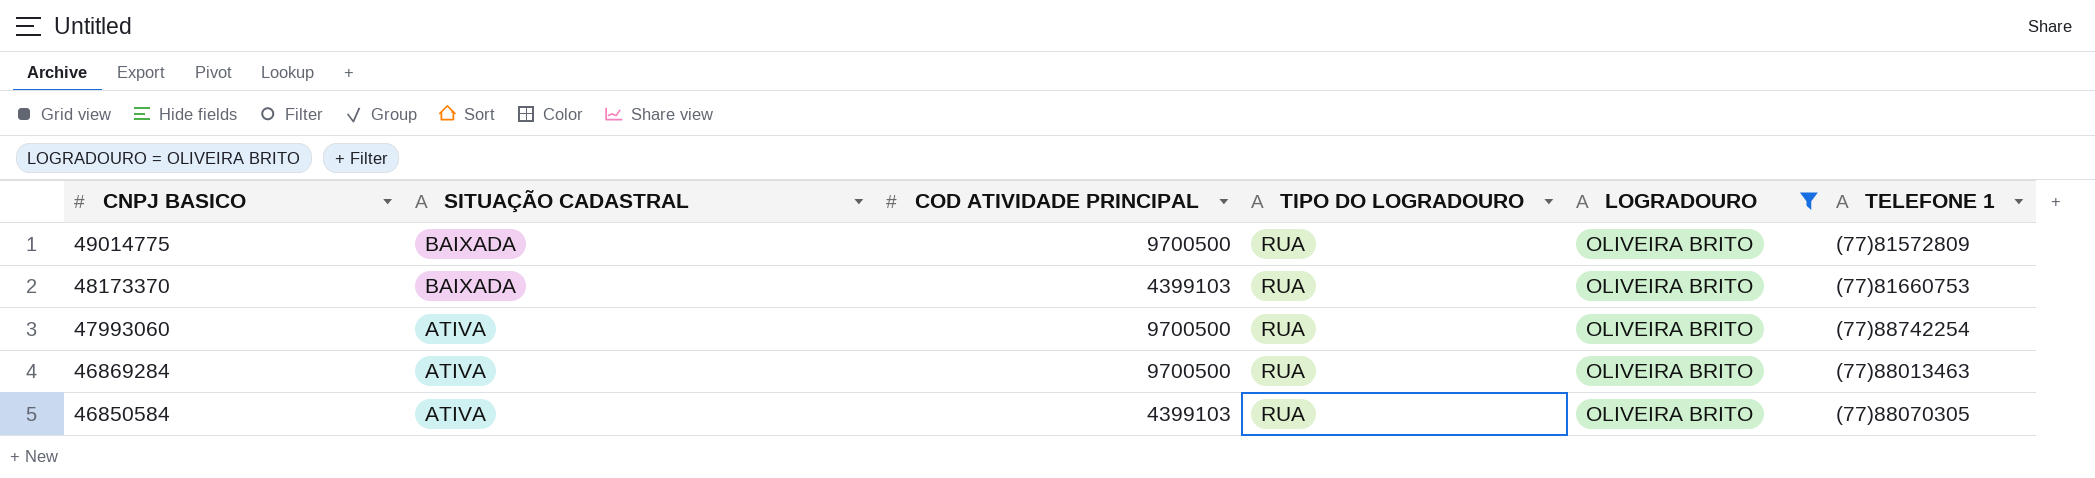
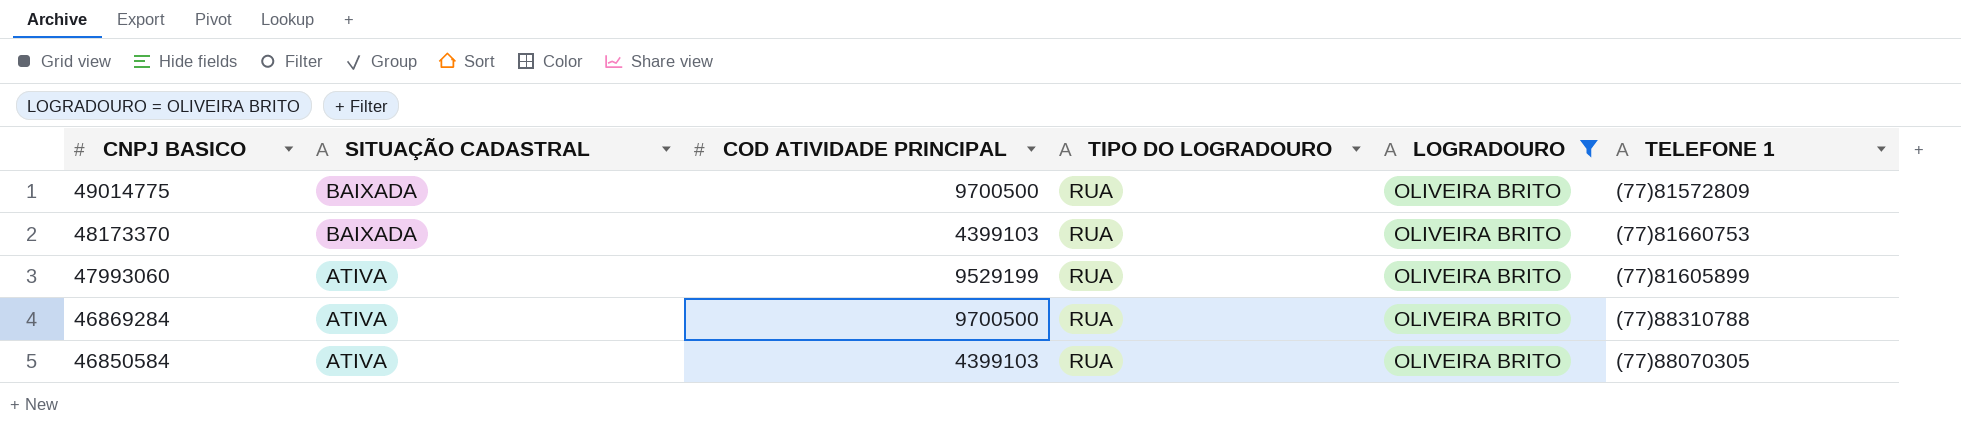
47993060 | COD ATIVIDADE PRINCIPAL: 9700500 -> 9529199
47993060 | TELEFONE 1: (77)88742254 -> (77)81605899
46869284 | TELEFONE 1: (77)88013463 -> (77)88310788

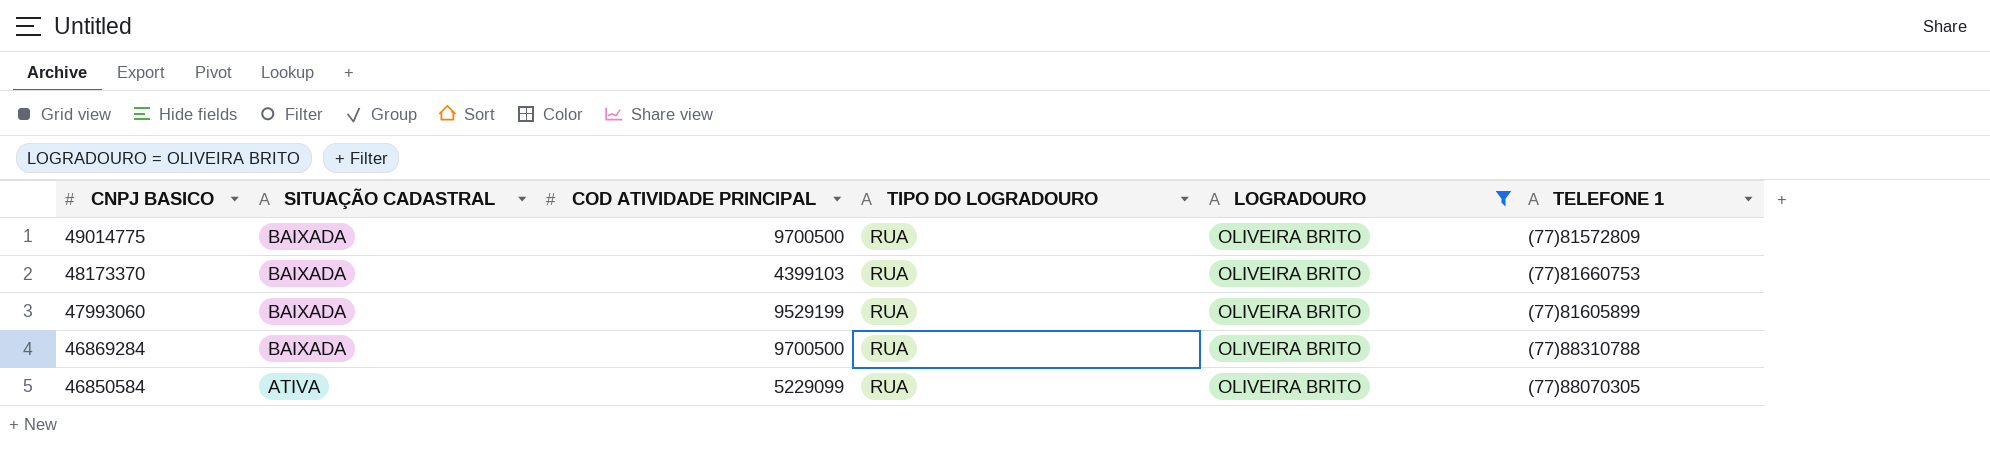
47993060 | SITUAÇÃO CADASTRAL: ATIVA -> BAIXADA
46869284 | SITUAÇÃO CADASTRAL: ATIVA -> BAIXADA
46850584 | COD ATIVIDADE PRINCIPAL: 4399103 -> 5229099

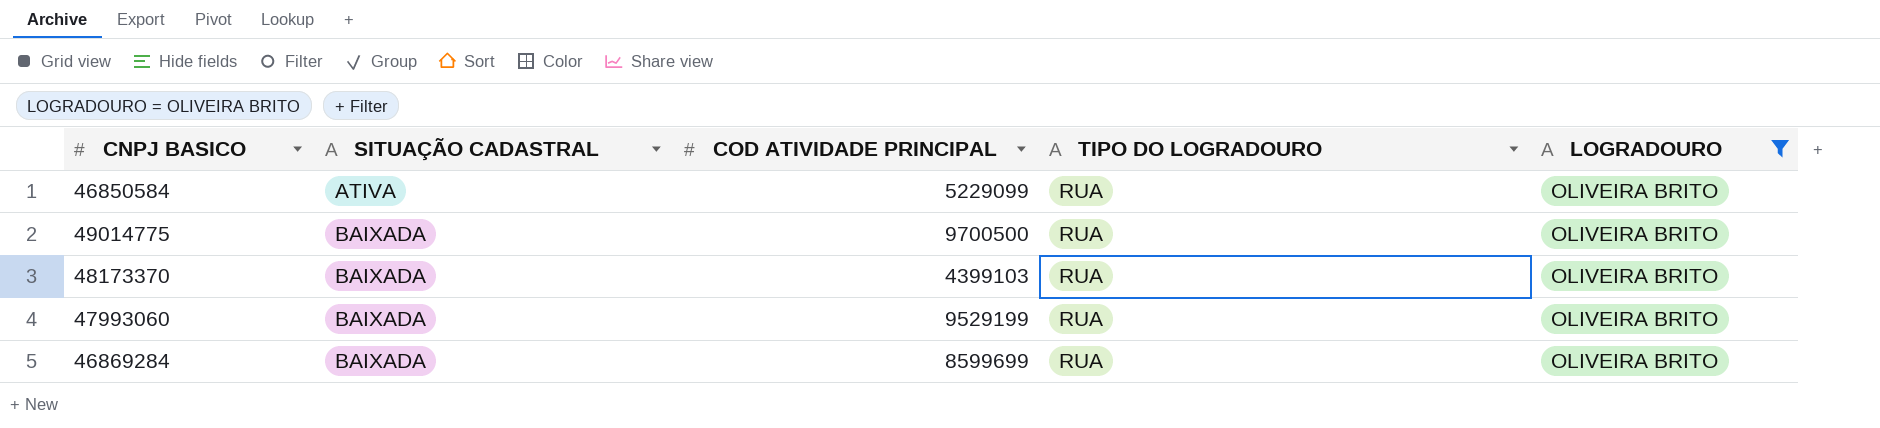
row order: CNPJ BASICO descending -> SITUAÇÃO CADASTRAL ascending
column TELEFONE 1 | position: 6 -> none
46869284 | COD ATIVIDADE PRINCIPAL: 9700500 -> 8599699

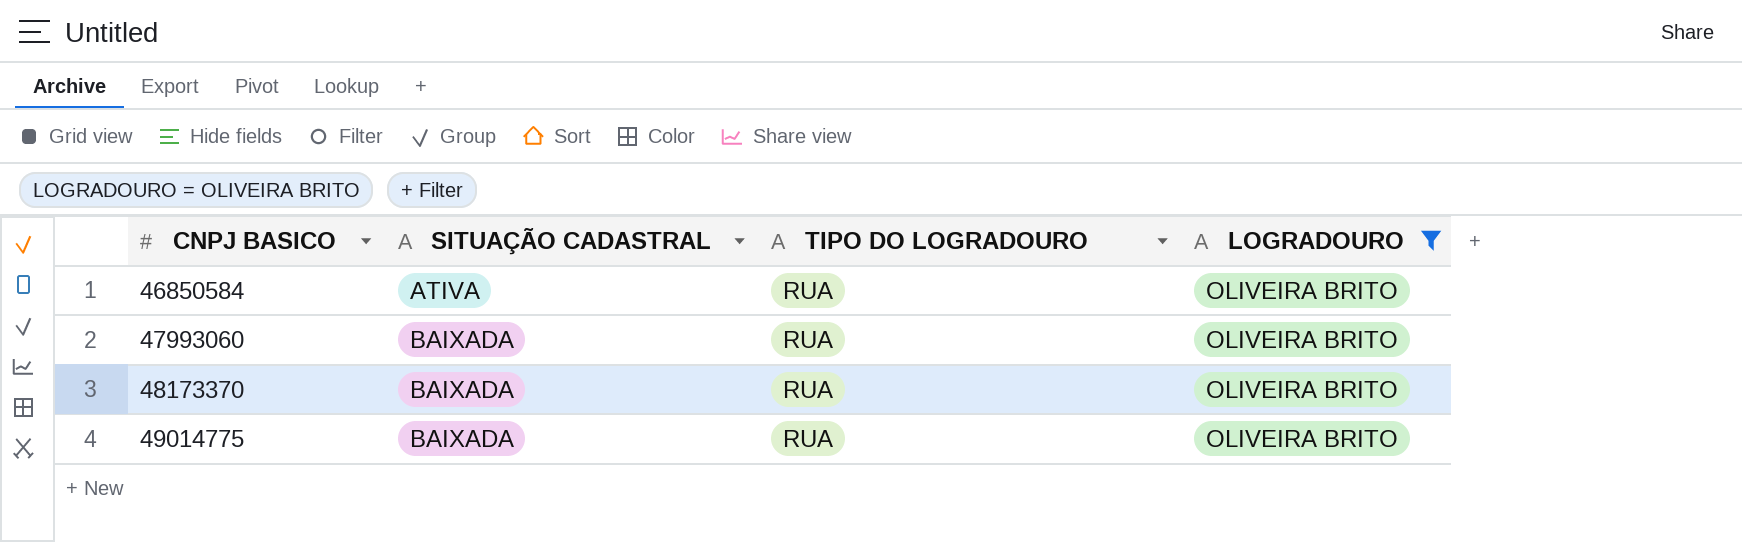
row order: SITUAÇÃO CADASTRAL ascending -> CNPJ BASICO ascending
column COD ATIVIDADE PRINCIPAL | position: 3 -> none
row 46869284: BAIXADA | 8599699 | RUA | OLIVEIRA BRITO -> none

